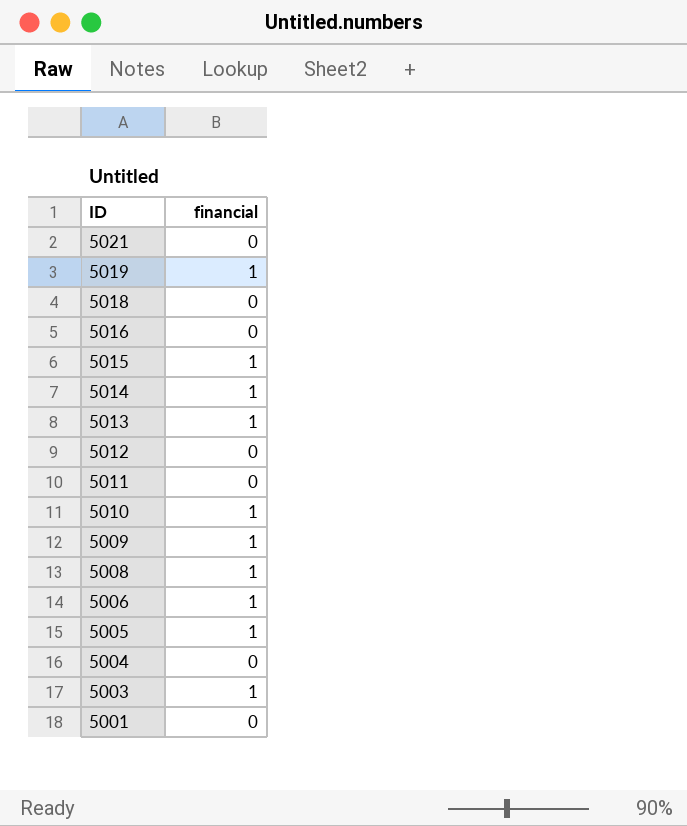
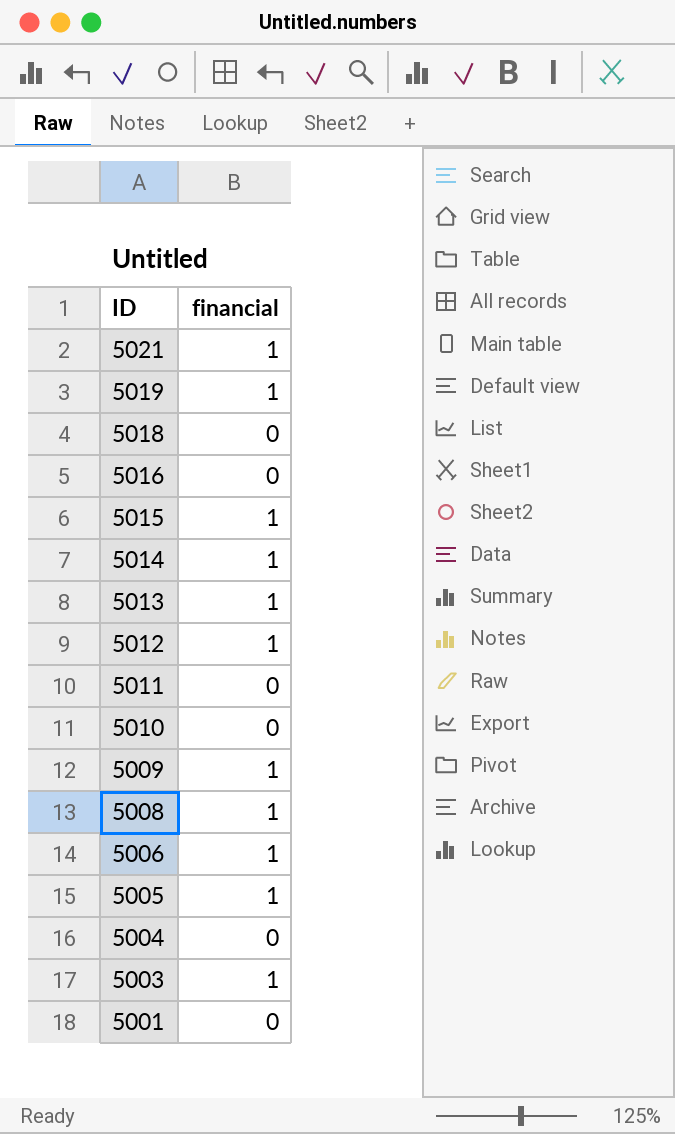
5021 | financial: 0 -> 1
5012 | financial: 0 -> 1
5010 | financial: 1 -> 0

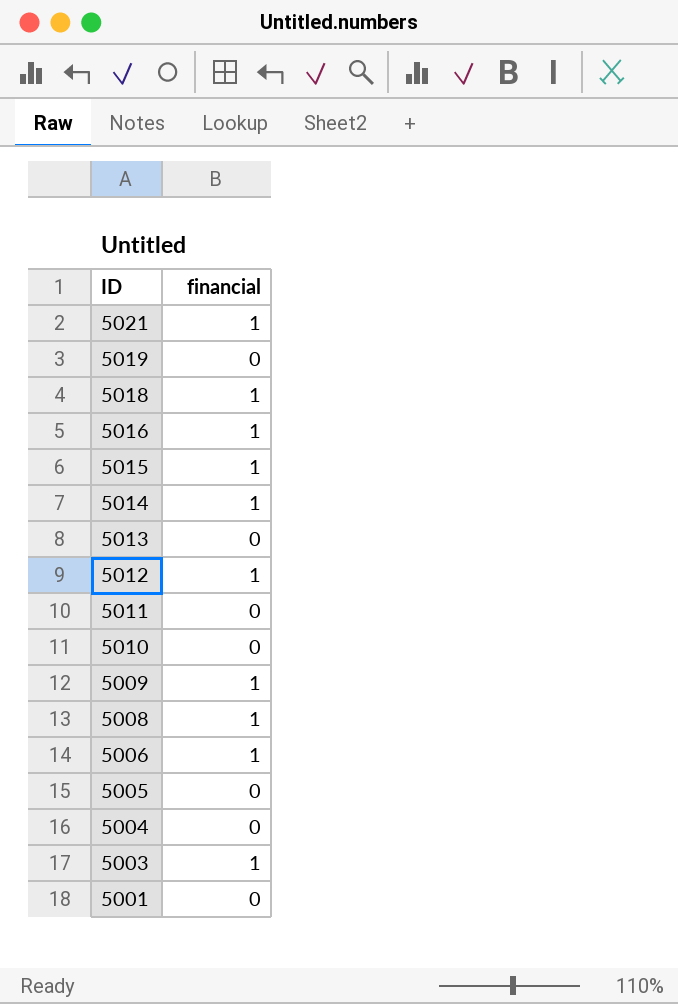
5019 | financial: 1 -> 0
5018 | financial: 0 -> 1
5016 | financial: 0 -> 1
5013 | financial: 1 -> 0
5005 | financial: 1 -> 0

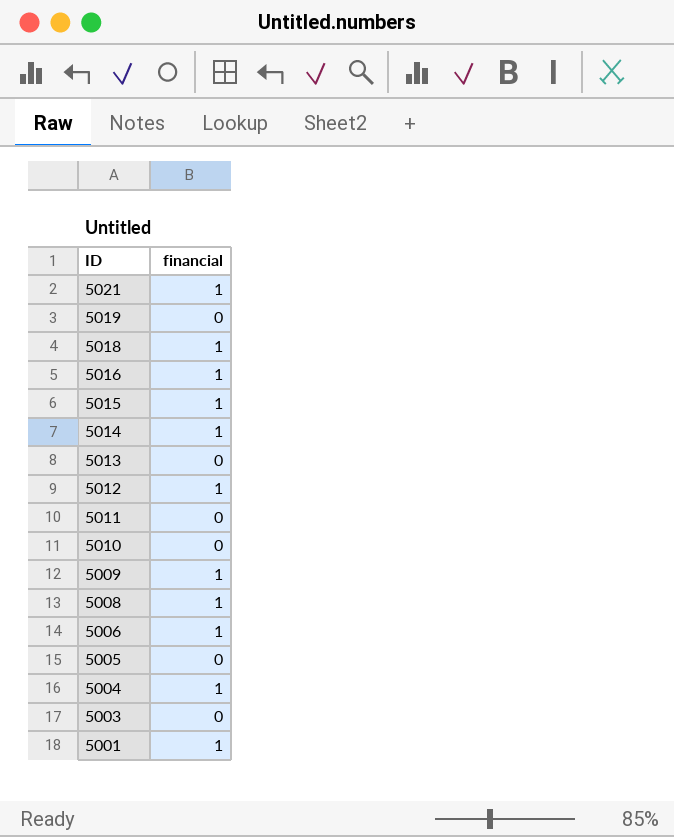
5004 | financial: 0 -> 1
5003 | financial: 1 -> 0
5001 | financial: 0 -> 1

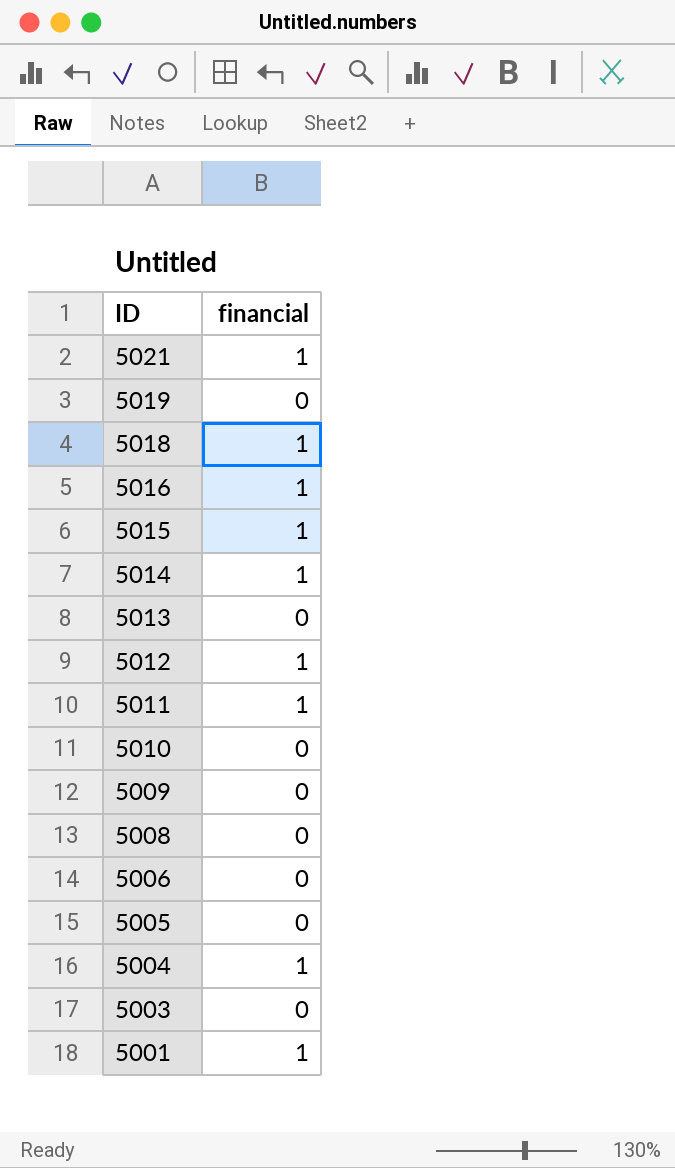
5011 | financial: 0 -> 1
5009 | financial: 1 -> 0
5008 | financial: 1 -> 0
5006 | financial: 1 -> 0

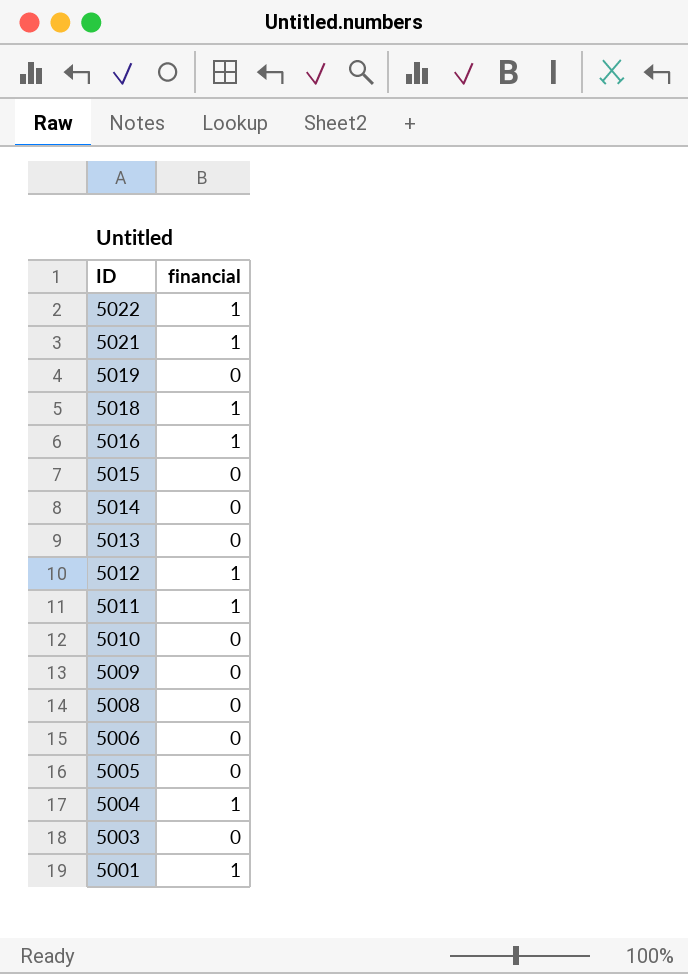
row 5022: none -> 1
5015 | financial: 1 -> 0
5014 | financial: 1 -> 0

